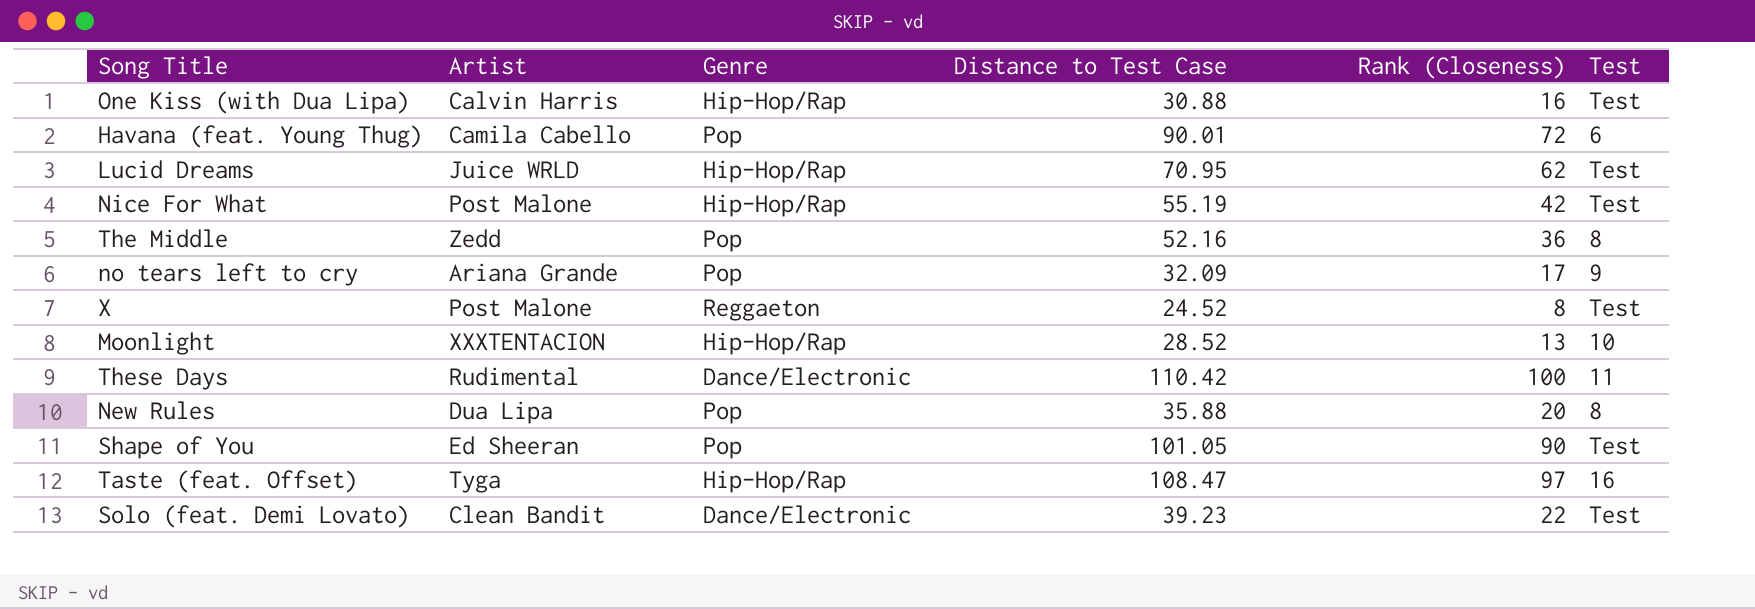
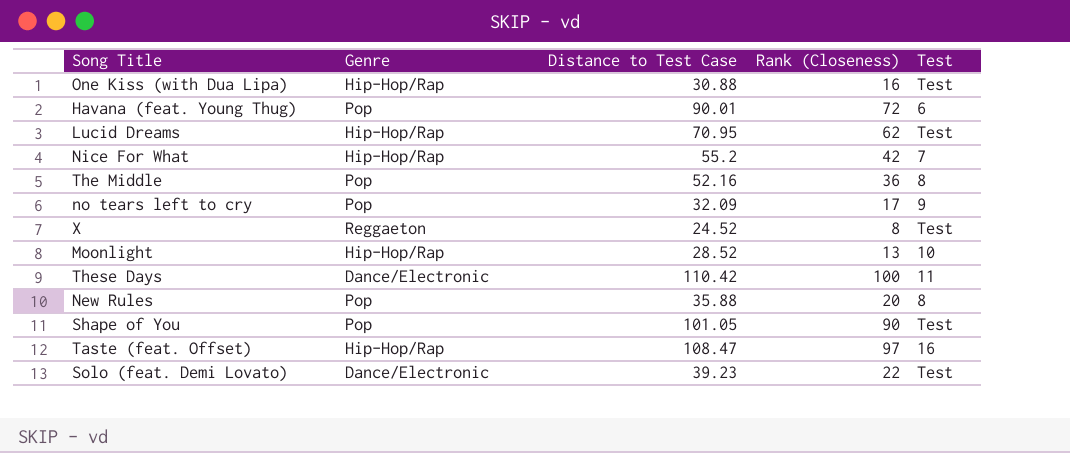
column Artist | position: 2 -> none
Nice For What | Distance to Test Case: 55.19 -> 55.2
Nice For What | Test: Test -> 7

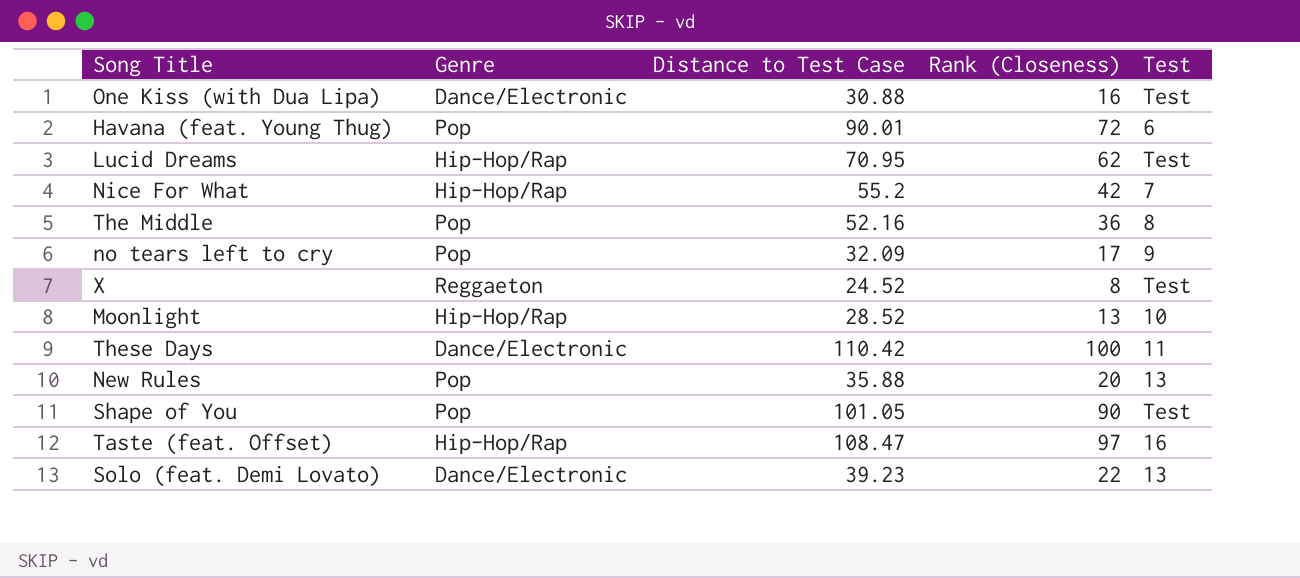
One Kiss (with Dua Lipa) | Genre: Hip-Hop/Rap -> Dance/Electronic
New Rules | Test: 8 -> 13
Solo (feat. Demi Lovato) | Test: Test -> 13

